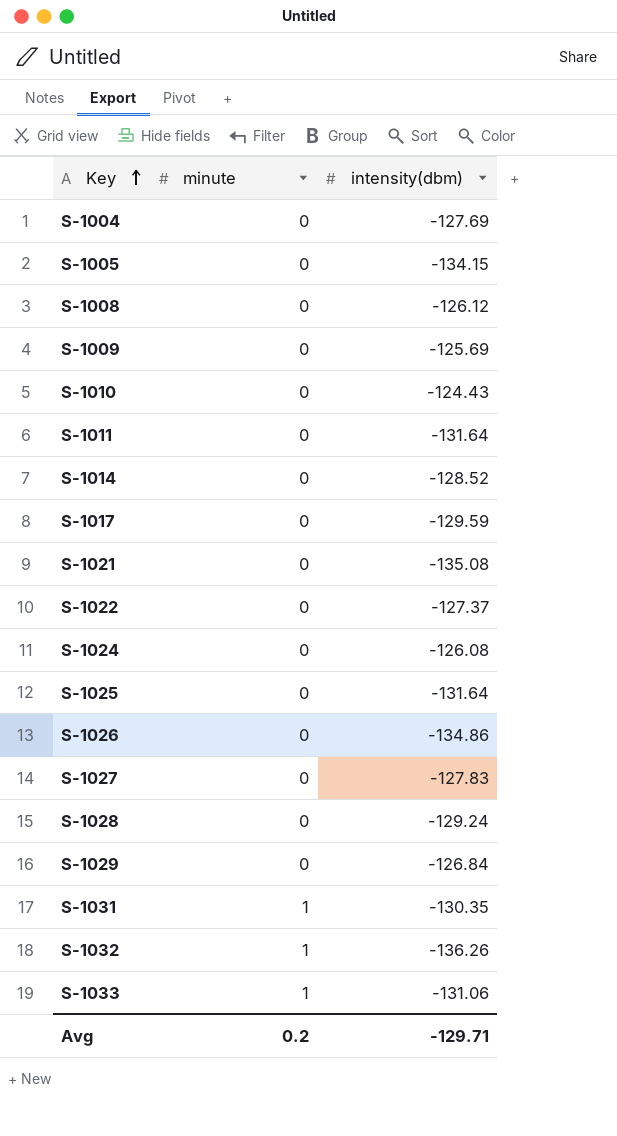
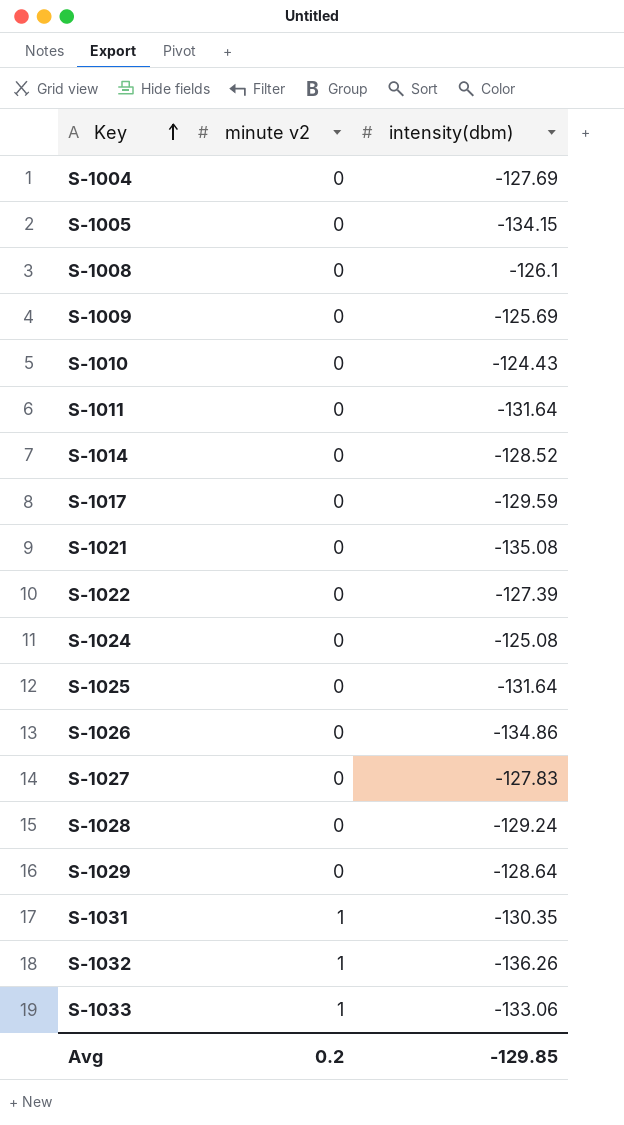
column name: minute -> minute v2
S-1008 | intensity(dbm): -126.12 -> -126.1
S-1022 | intensity(dbm): -127.37 -> -127.39
S-1024 | intensity(dbm): -126.08 -> -125.08
S-1029 | intensity(dbm): -126.84 -> -128.64
S-1033 | intensity(dbm): -131.06 -> -133.06
Avg | intensity(dbm): -129.71 -> -129.85

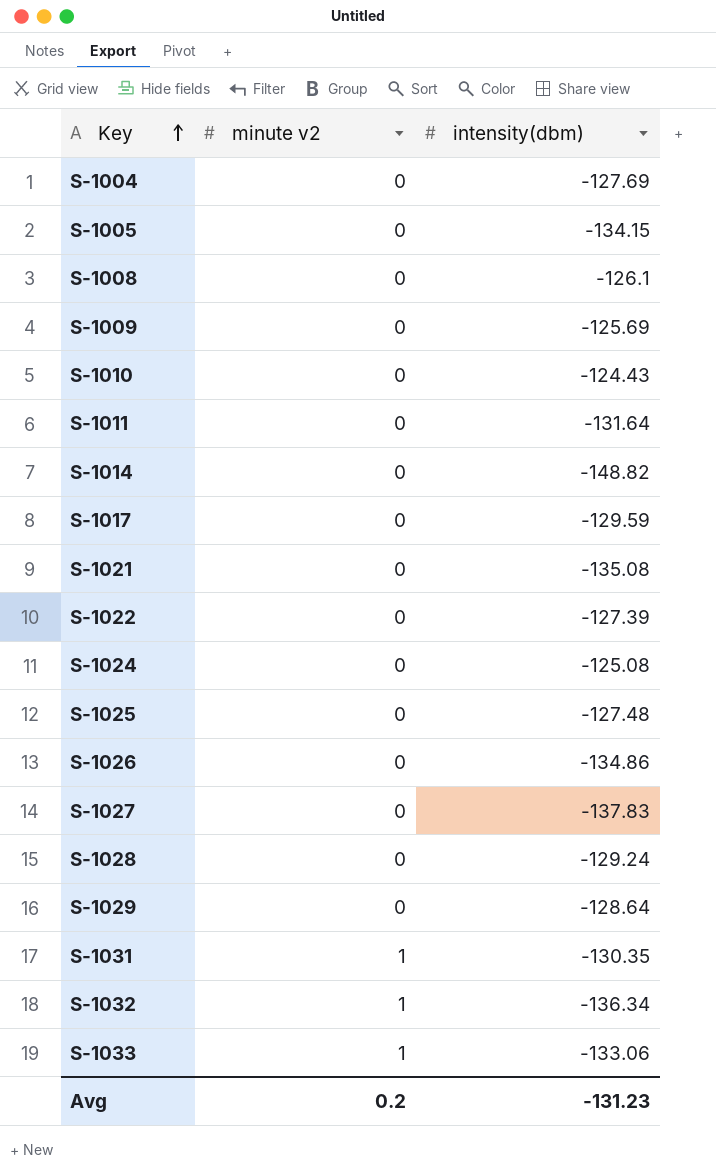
S-1014 | intensity(dbm): -128.52 -> -148.82
S-1025 | intensity(dbm): -131.64 -> -127.48
S-1027 | intensity(dbm): -127.83 -> -137.83
S-1032 | intensity(dbm): -136.26 -> -136.34
Avg | intensity(dbm): -129.85 -> -131.23

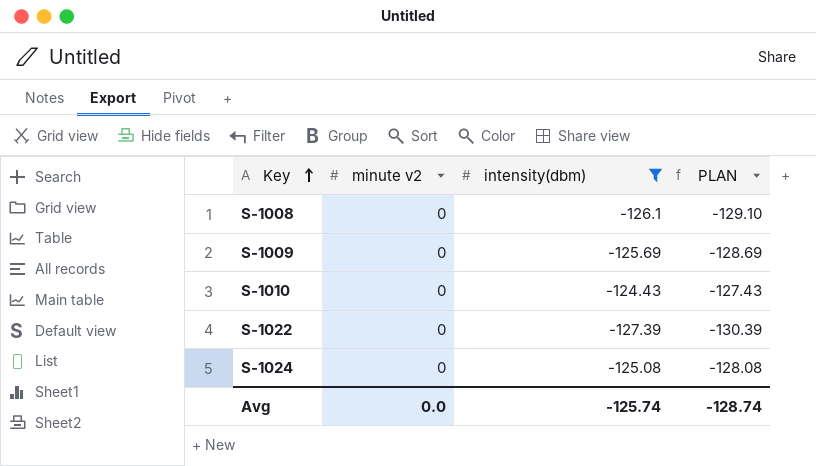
filter: none -> intensity(dbm) >= -127.39
column PLAN | formula: none -> [intensity(dbm)] - 3
Avg | minute v2: 0.2 -> 0.0
Avg | intensity(dbm): -131.23 -> -125.74

